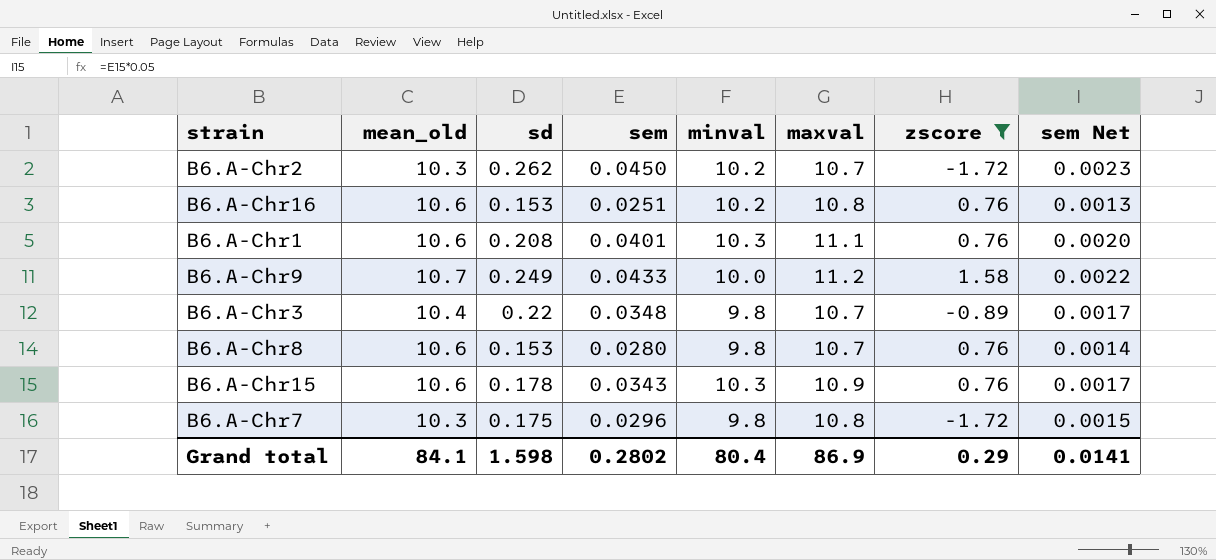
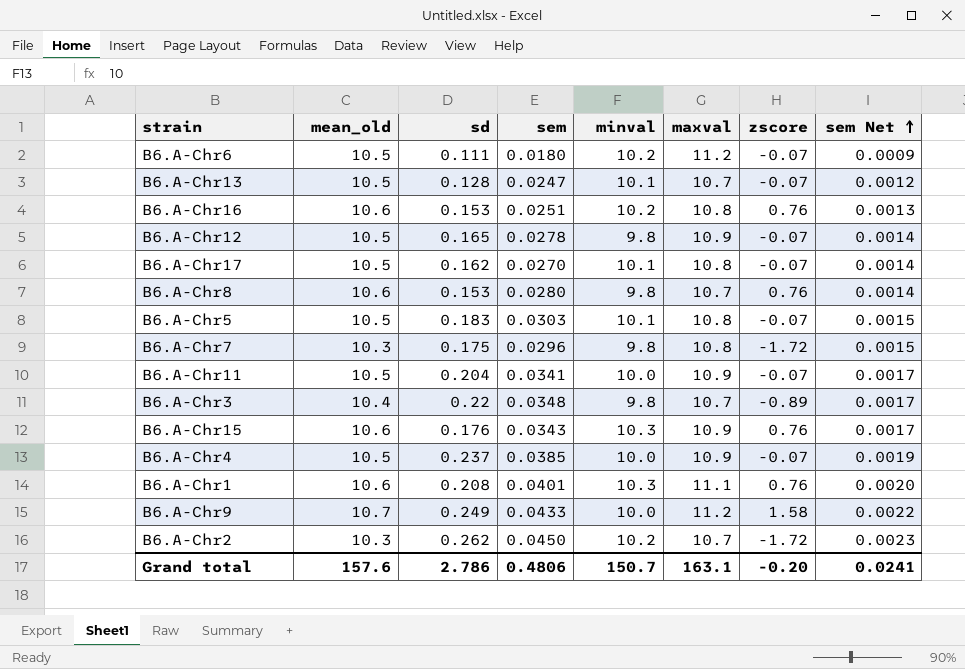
filter: zscore != -0.07 -> none
row order: none -> sem Net ascending
B6.A-Chr15 | sd: 0.178 -> 0.176
Grand total | mean_old: 84.1 -> 157.6
Grand total | sd: 1.598 -> 2.786
Grand total | sem: 0.2802 -> 0.4806
Grand total | minval: 80.4 -> 150.7
Grand total | maxval: 86.9 -> 163.1
Grand total | zscore: 0.29 -> -0.20
Grand total | sem Net: 0.0141 -> 0.0241

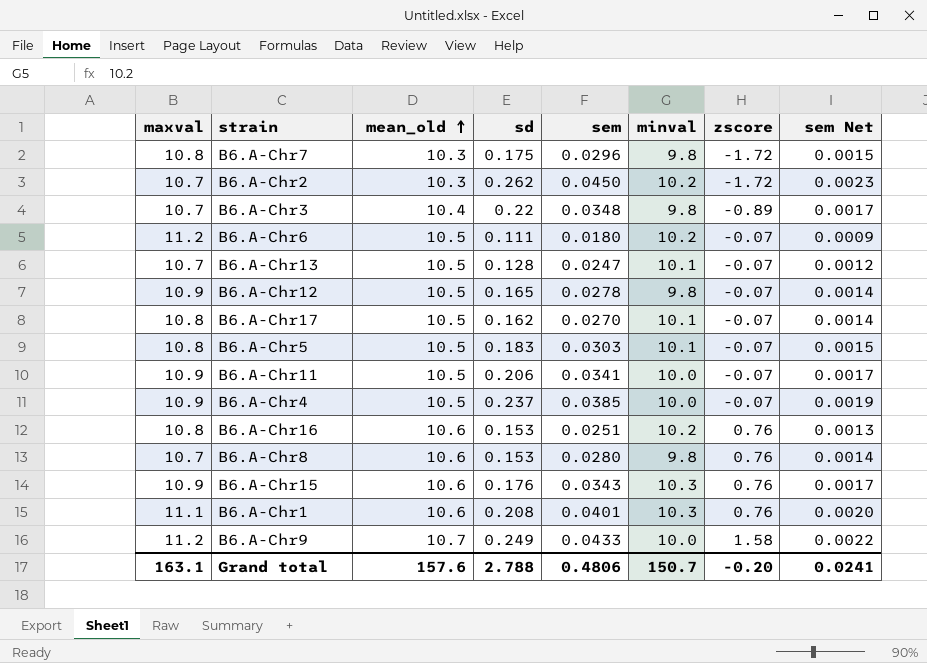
row order: sem Net ascending -> mean_old ascending
column maxval | position: 6 -> 1
B6.A-Chr11 | sd: 0.204 -> 0.206
Grand total | sd: 2.786 -> 2.788

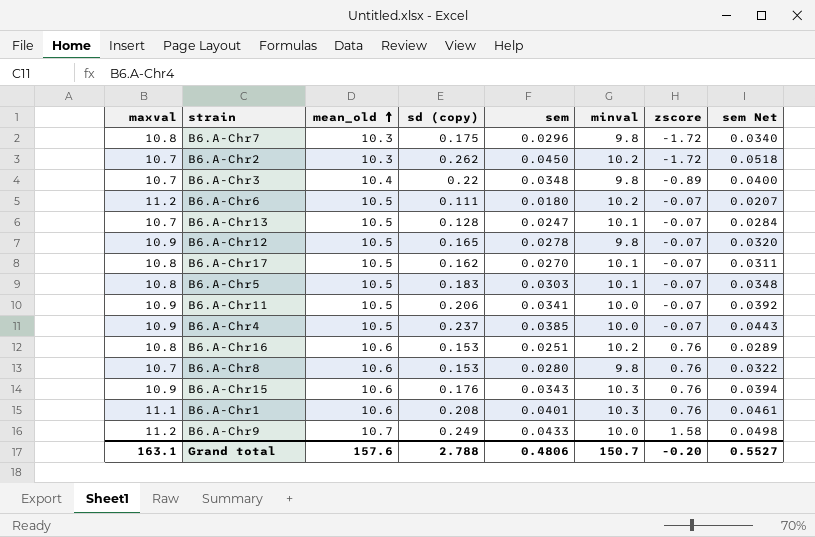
column name: sd -> sd (copy)
column sem Net | formula: [sem] * 0.05 -> [sem] * 1.15
Grand total | sem Net: 0.0241 -> 0.5527

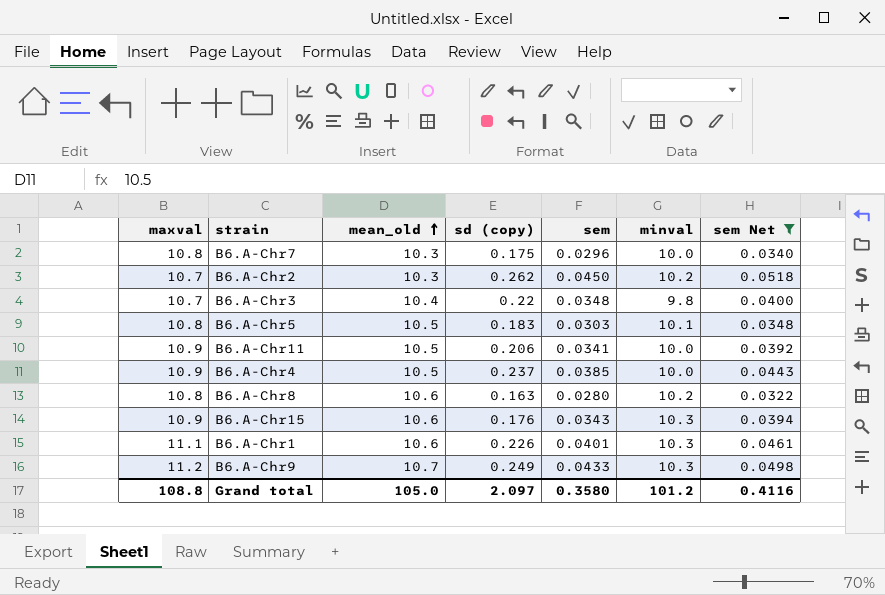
filter: none -> sem Net >= 0.0322
column zscore | position: 7 -> none
B6.A-Chr7 | minval: 9.8 -> 10.0
B6.A-Chr8 | maxval: 10.7 -> 10.8
B6.A-Chr8 | sd (copy): 0.153 -> 0.163
B6.A-Chr8 | minval: 9.8 -> 10.2
B6.A-Chr1 | sd (copy): 0.208 -> 0.226
B6.A-Chr9 | minval: 10.0 -> 10.3
Grand total | maxval: 163.1 -> 108.8
Grand total | mean_old: 157.6 -> 105.0
Grand total | sd (copy): 2.788 -> 2.097
Grand total | sem: 0.4806 -> 0.3580
Grand total | minval: 150.7 -> 101.2
Grand total | sem Net: 0.5527 -> 0.4116

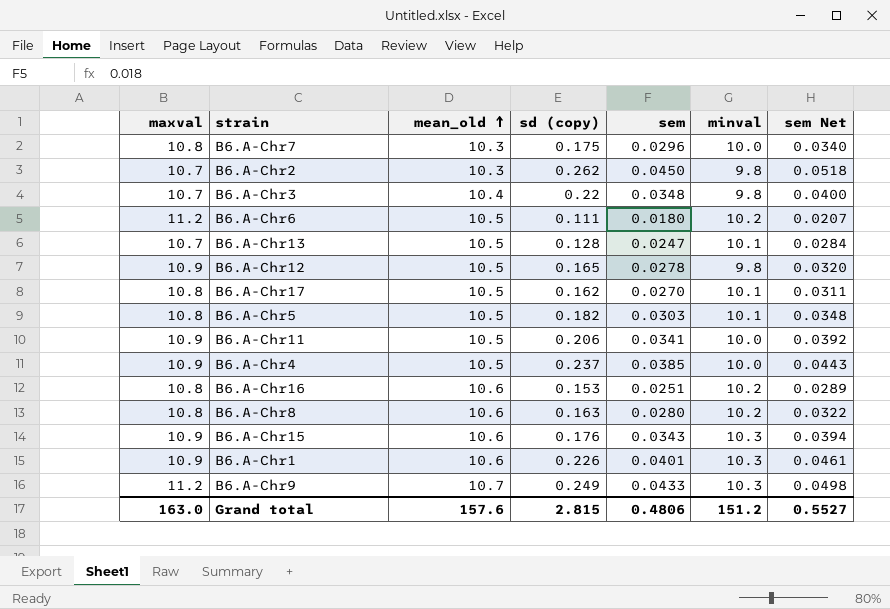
filter: sem Net >= 0.0322 -> none
B6.A-Chr2 | minval: 10.2 -> 9.8
B6.A-Chr5 | sd (copy): 0.183 -> 0.182
B6.A-Chr1 | maxval: 11.1 -> 10.9
Grand total | maxval: 108.8 -> 163.0
Grand total | mean_old: 105.0 -> 157.6
Grand total | sd (copy): 2.097 -> 2.815
Grand total | sem: 0.3580 -> 0.4806
Grand total | minval: 101.2 -> 151.2
Grand total | sem Net: 0.4116 -> 0.5527

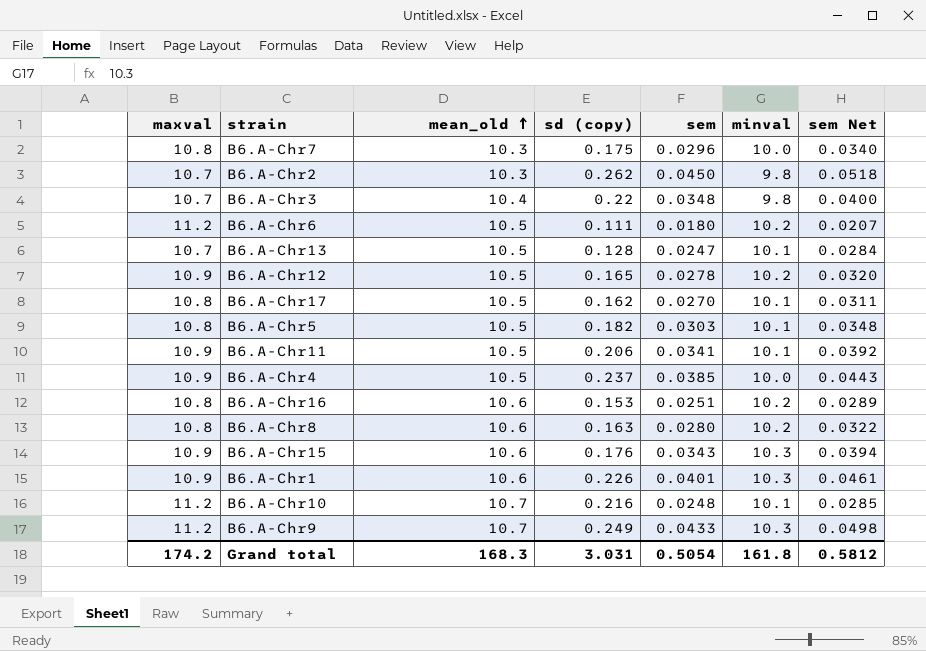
B6.A-Chr12 | minval: 9.8 -> 10.2
B6.A-Chr11 | minval: 10.0 -> 10.1
row B6.A-Chr10: none -> 11.2 | 10.7 | 0.216 | 0.0248 | 10.1 | 0.0285
Grand total | maxval: 163.0 -> 174.2
Grand total | mean_old: 157.6 -> 168.3
Grand total | sd (copy): 2.815 -> 3.031
Grand total | sem: 0.4806 -> 0.5054
Grand total | minval: 151.2 -> 161.8
Grand total | sem Net: 0.5527 -> 0.5812

